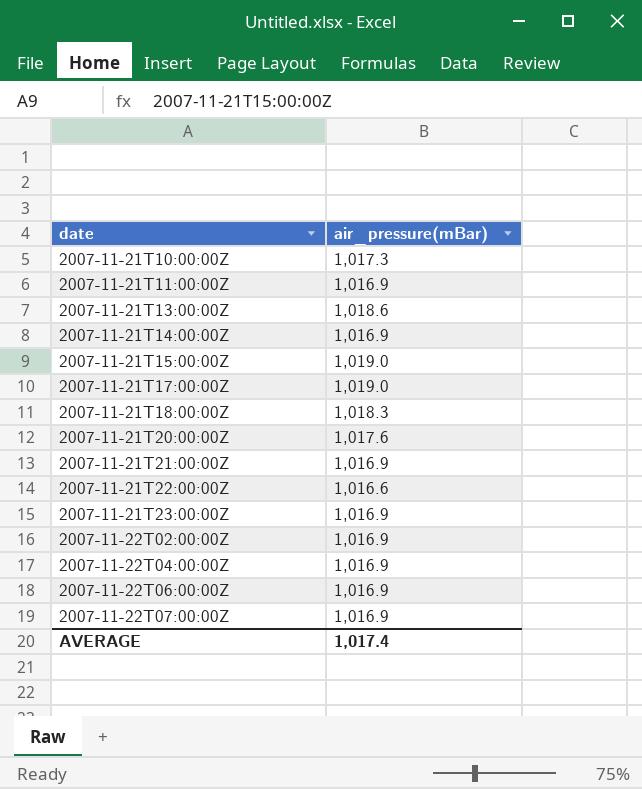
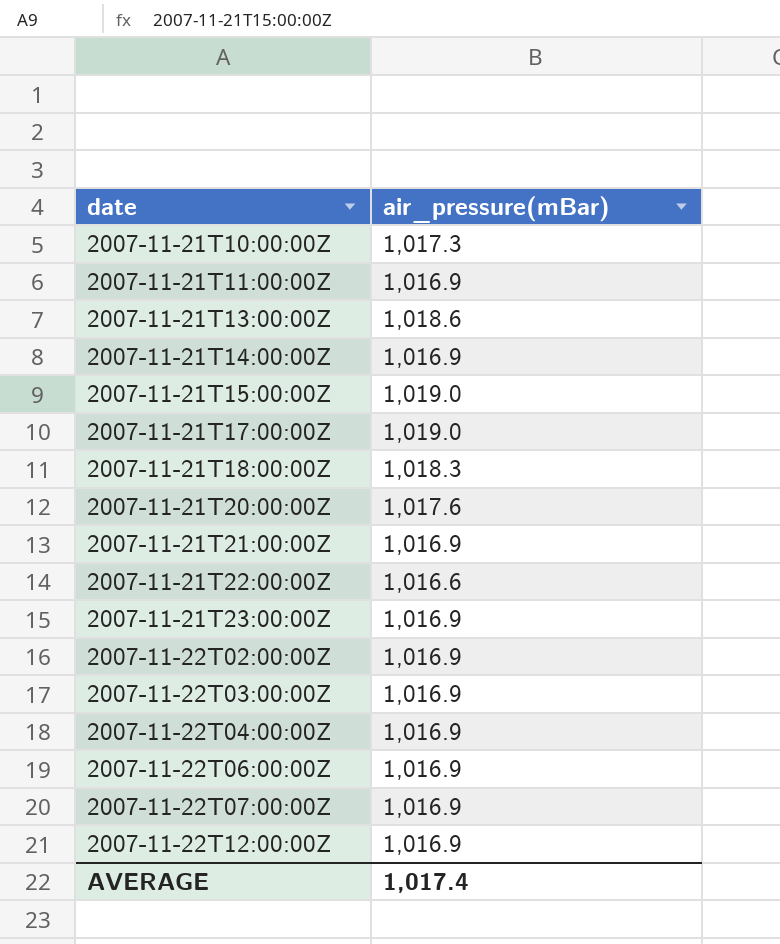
row 2007-11-22T03:00:00Z: none -> 1,016.9
row 2007-11-22T12:00:00Z: none -> 1,016.9

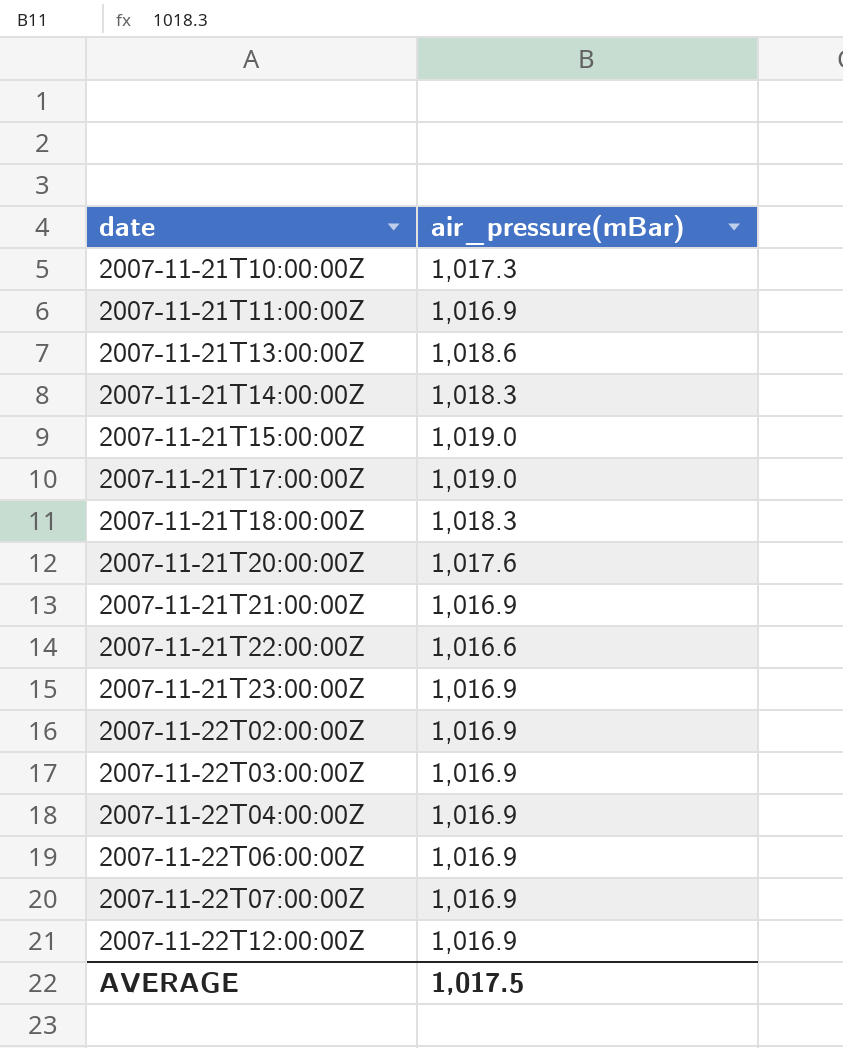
2007-11-21T14:00:00Z | air_pressure(mBar): 1,016.9 -> 1,018.3
AVERAGE | air_pressure(mBar): 1,017.4 -> 1,017.5

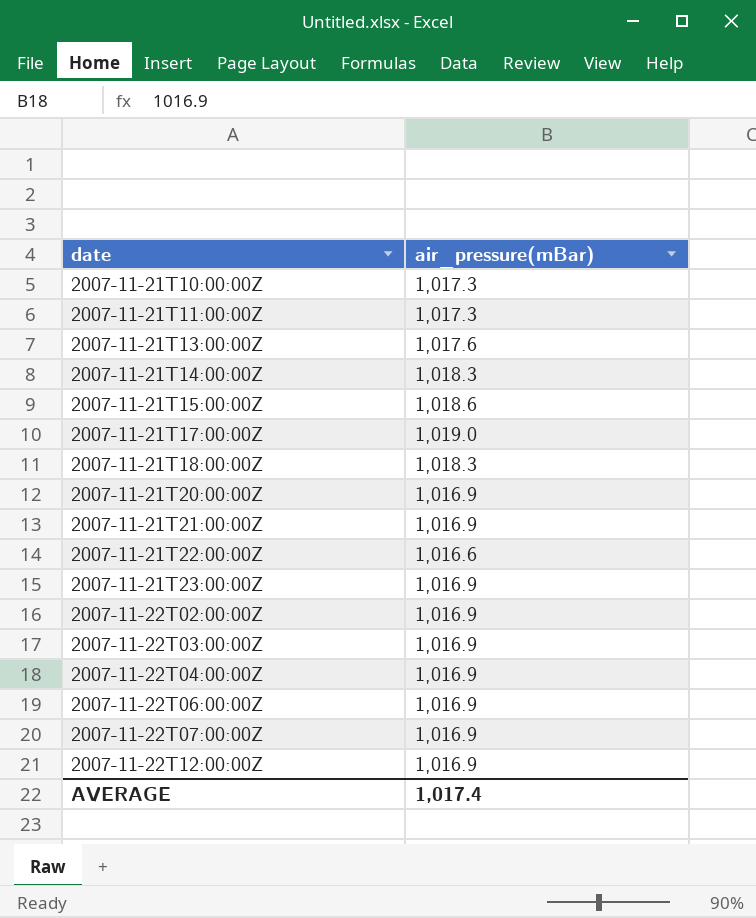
2007-11-21T11:00:00Z | air_pressure(mBar): 1,016.9 -> 1,017.3
2007-11-21T13:00:00Z | air_pressure(mBar): 1,018.6 -> 1,017.6
2007-11-21T15:00:00Z | air_pressure(mBar): 1,019.0 -> 1,018.6
2007-11-21T20:00:00Z | air_pressure(mBar): 1,017.6 -> 1,016.9
AVERAGE | air_pressure(mBar): 1,017.5 -> 1,017.4

